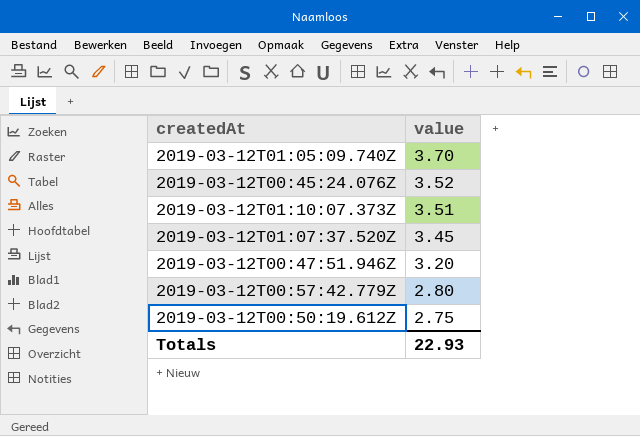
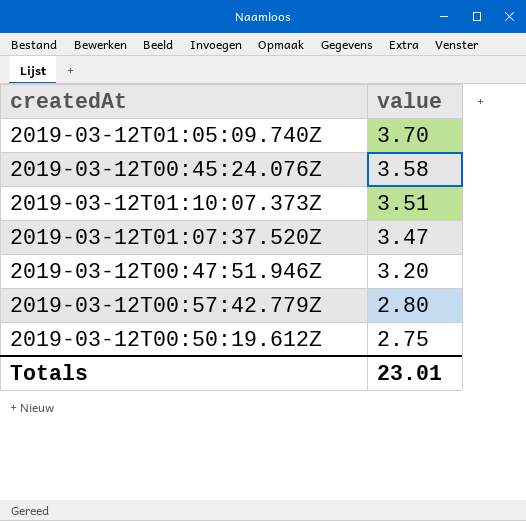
2019-03-12T00:45:24.076Z | value: 3.52 -> 3.58
2019-03-12T01:07:37.520Z | value: 3.45 -> 3.47
Totals | value: 22.93 -> 23.01

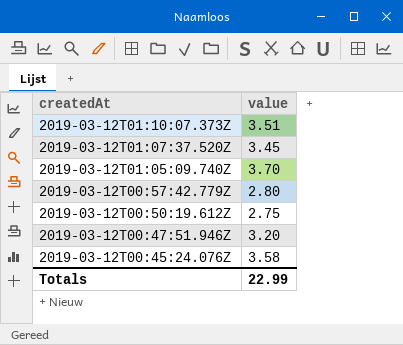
row order: value descending -> createdAt descending
2019-03-12T01:07:37.520Z | value: 3.47 -> 3.45
Totals | value: 23.01 -> 22.99

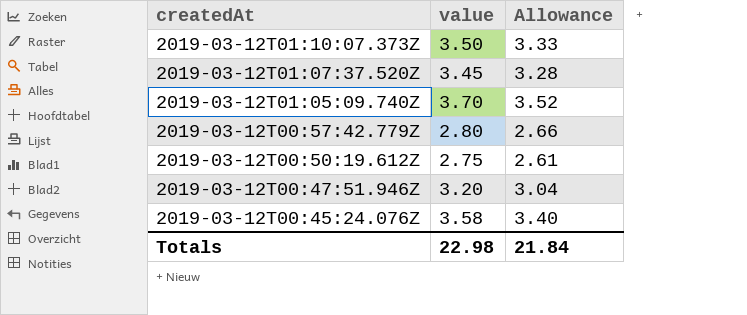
column Allowance | formula: none -> [value] * 0.95
2019-03-12T01:10:07.373Z | value: 3.51 -> 3.50
Totals | value: 22.99 -> 22.98

